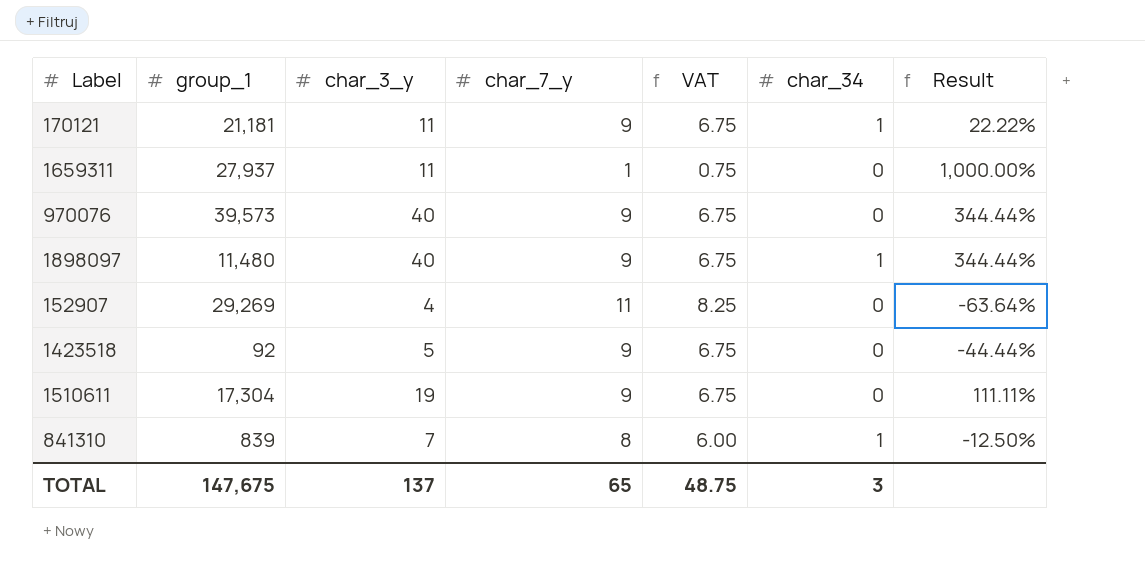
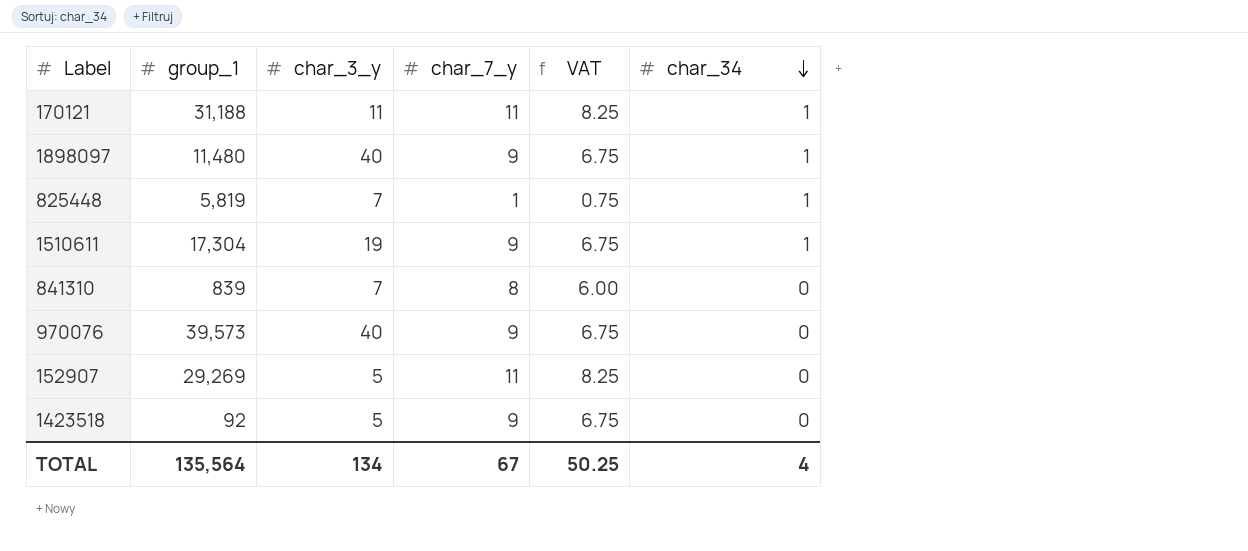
row order: none -> char_34 descending
column Result | formula: ([char_3_y] - [char_7_y]) / [char_7_y] -> none
row 1659311: 27,937 | 11 | 1 | 0.75 | 0 | 1,000.00% -> none
170121 | group_1: 21,181 -> 31,188
170121 | char_7_y: 9 -> 11
170121 | VAT: 6.75 -> 8.25
row 825448: none -> 5,819 | 7 | 1 | 0.75 | 1
1510611 | char_34: 0 -> 1
841310 | char_34: 1 -> 0
152907 | char_3_y: 4 -> 5
TOTAL | group_1: 147,675 -> 135,564
TOTAL | char_3_y: 137 -> 134
TOTAL | char_7_y: 65 -> 67
TOTAL | VAT: 48.75 -> 50.25
TOTAL | char_34: 3 -> 4

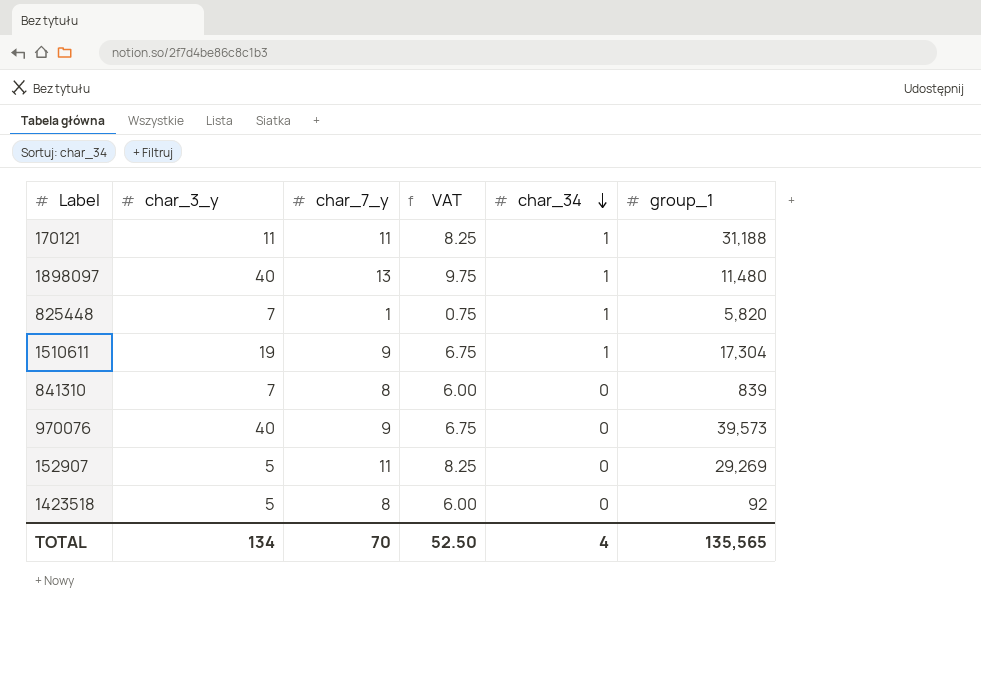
column group_1 | position: 2 -> 6
1898097 | char_7_y: 9 -> 13
1898097 | VAT: 6.75 -> 9.75
825448 | group_1: 5,819 -> 5,820
1423518 | char_7_y: 9 -> 8
1423518 | VAT: 6.75 -> 6.00
TOTAL | char_7_y: 67 -> 70
TOTAL | VAT: 50.25 -> 52.50
TOTAL | group_1: 135,564 -> 135,565

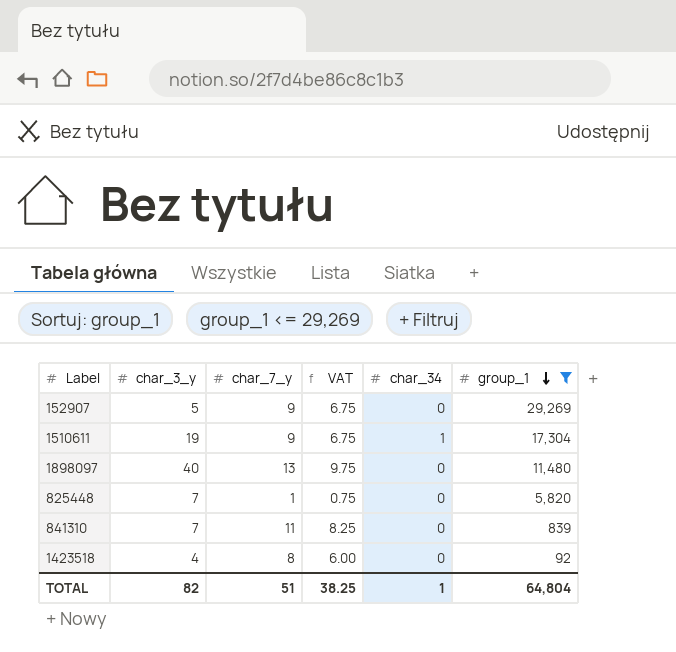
filter: none -> group_1 <= 29,269
row order: char_34 descending -> group_1 descending
152907 | char_7_y: 11 -> 9
152907 | VAT: 8.25 -> 6.75
1898097 | char_34: 1 -> 0
825448 | char_34: 1 -> 0
841310 | char_7_y: 8 -> 11
841310 | VAT: 6.00 -> 8.25
1423518 | char_3_y: 5 -> 4
TOTAL | char_3_y: 134 -> 82
TOTAL | char_7_y: 70 -> 51
TOTAL | VAT: 52.50 -> 38.25
TOTAL | char_34: 4 -> 1
TOTAL | group_1: 135,565 -> 64,804

